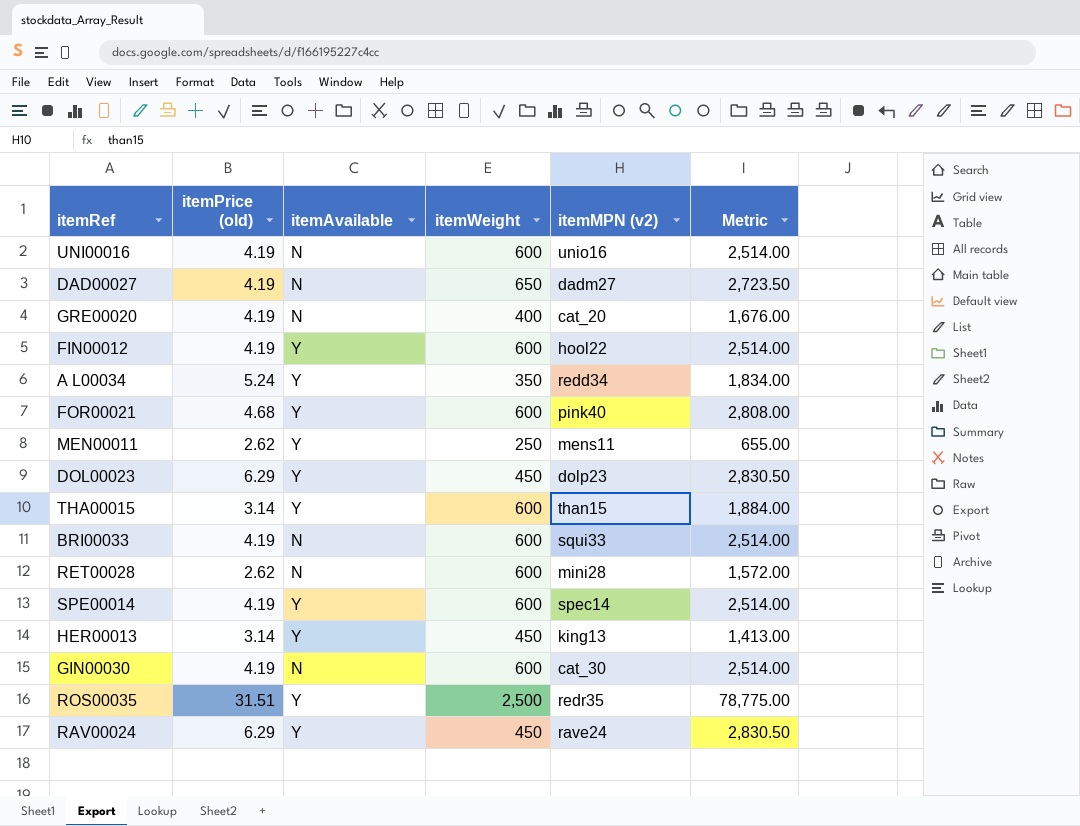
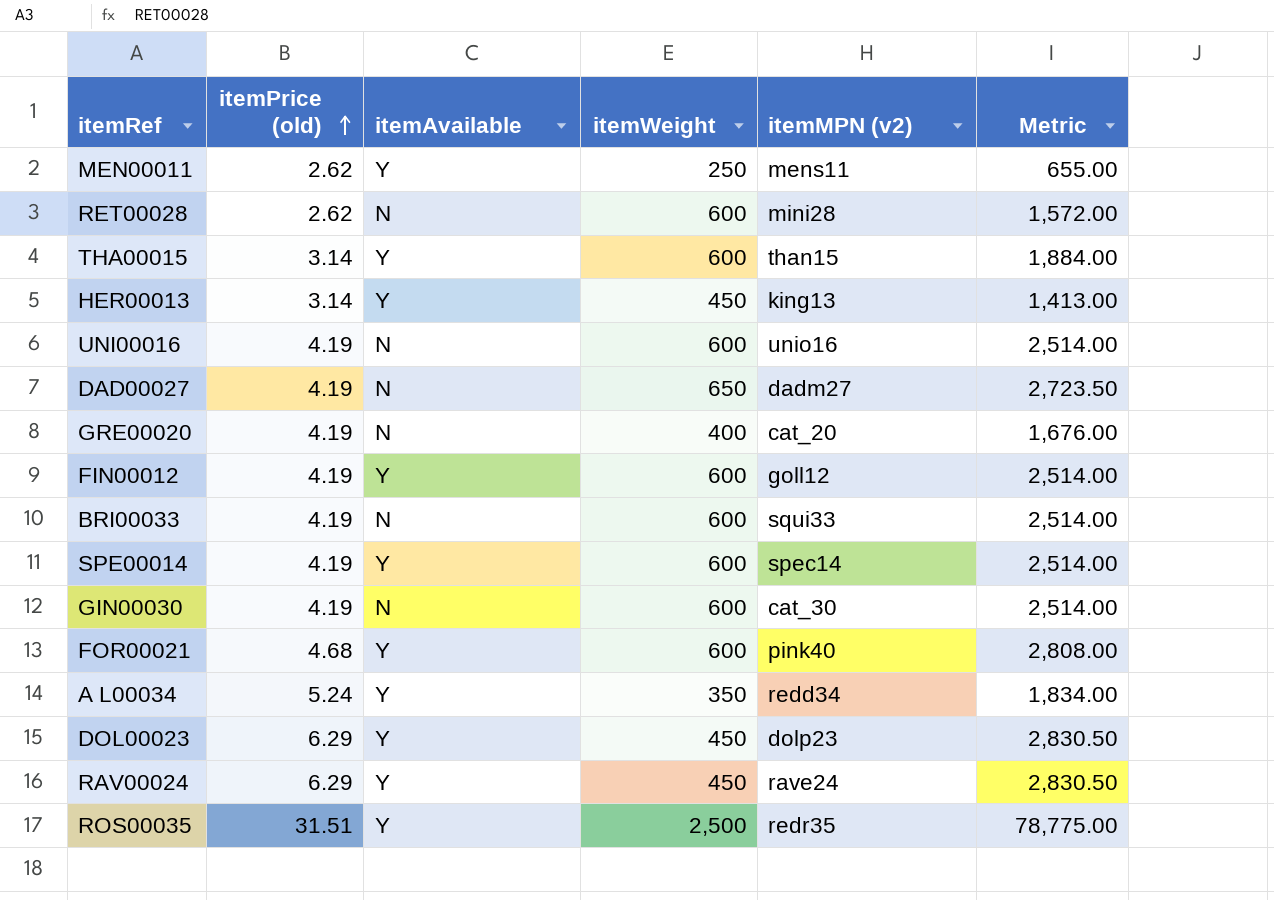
row order: none -> itemPrice (old) ascending
FIN00012 | itemMPN (v2): hool22 -> goll12

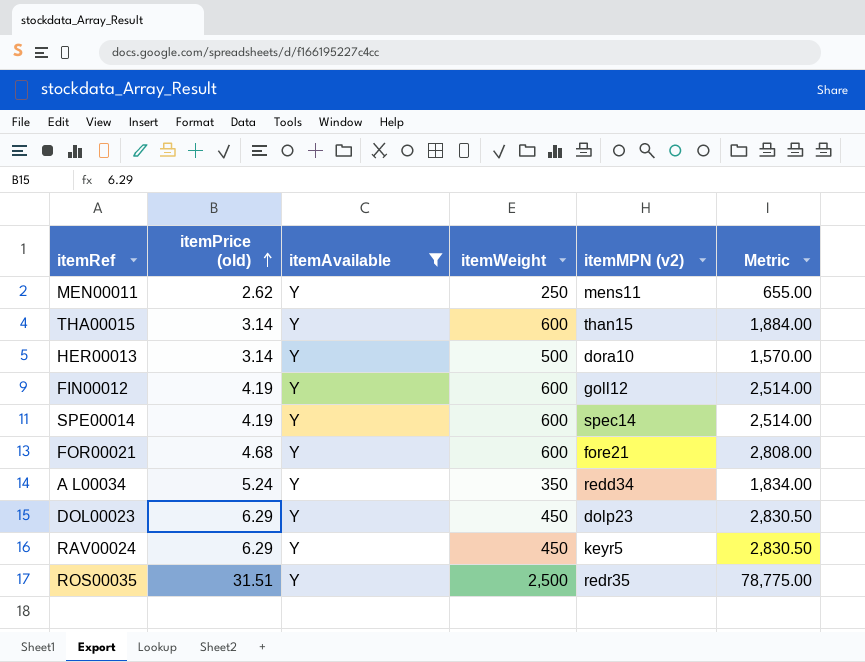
filter: none -> itemAvailable = Y
HER00013 | itemWeight: 450 -> 500
HER00013 | itemMPN (v2): king13 -> dora10
HER00013 | Metric: 1,413.00 -> 1,570.00
FOR00021 | itemMPN (v2): pink40 -> fore21
RAV00024 | itemMPN (v2): rave24 -> keyr5

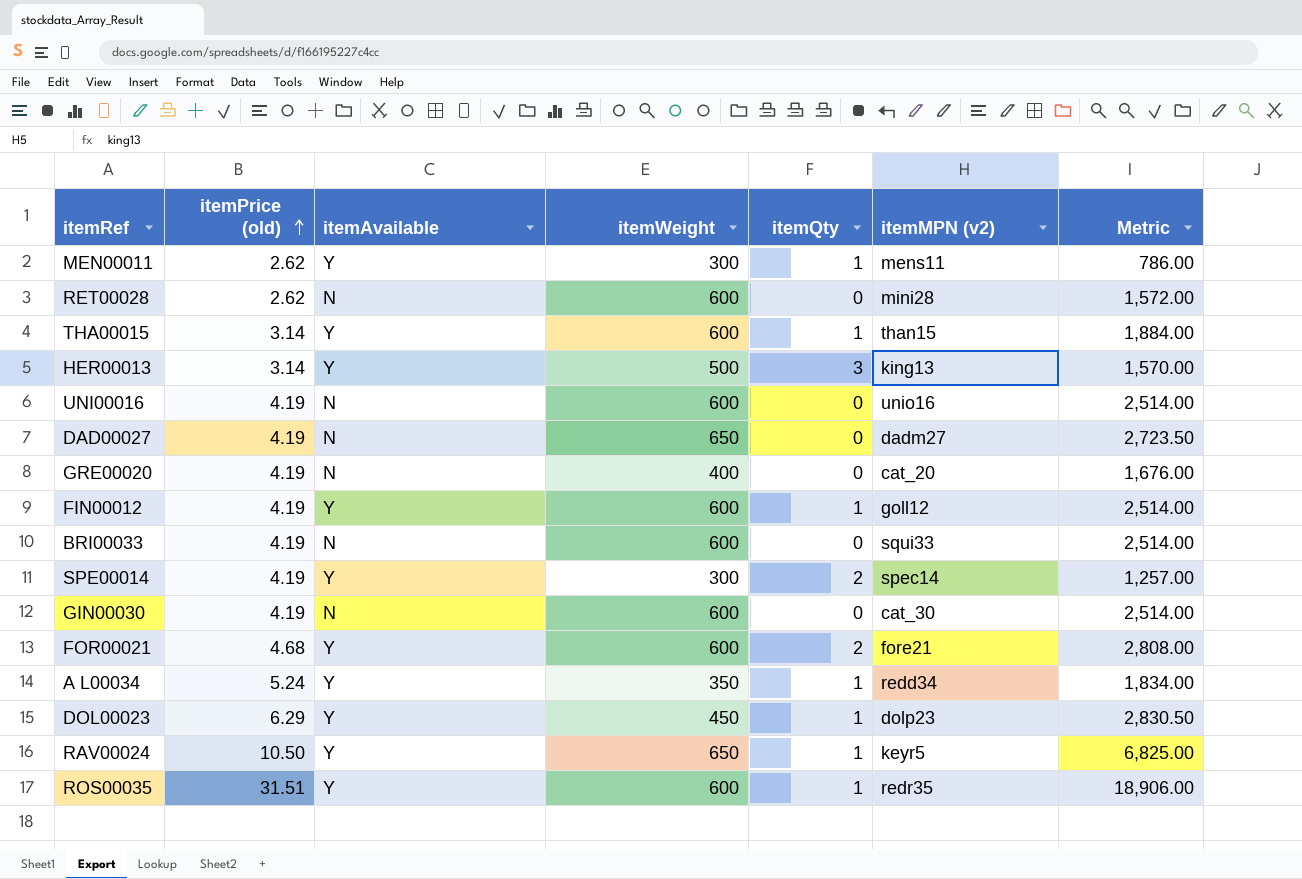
filter: itemAvailable = Y -> none
column itemQty | position: none -> 5
MEN00011 | itemWeight: 250 -> 300
MEN00011 | Metric: 655.00 -> 786.00
HER00013 | itemMPN (v2): dora10 -> king13
SPE00014 | itemWeight: 600 -> 300
SPE00014 | Metric: 2,514.00 -> 1,257.00
RAV00024 | itemPrice (old): 6.29 -> 10.50
RAV00024 | itemWeight: 450 -> 650
RAV00024 | Metric: 2,830.50 -> 6,825.00
ROS00035 | itemWeight: 2,500 -> 600
ROS00035 | Metric: 78,775.00 -> 18,906.00

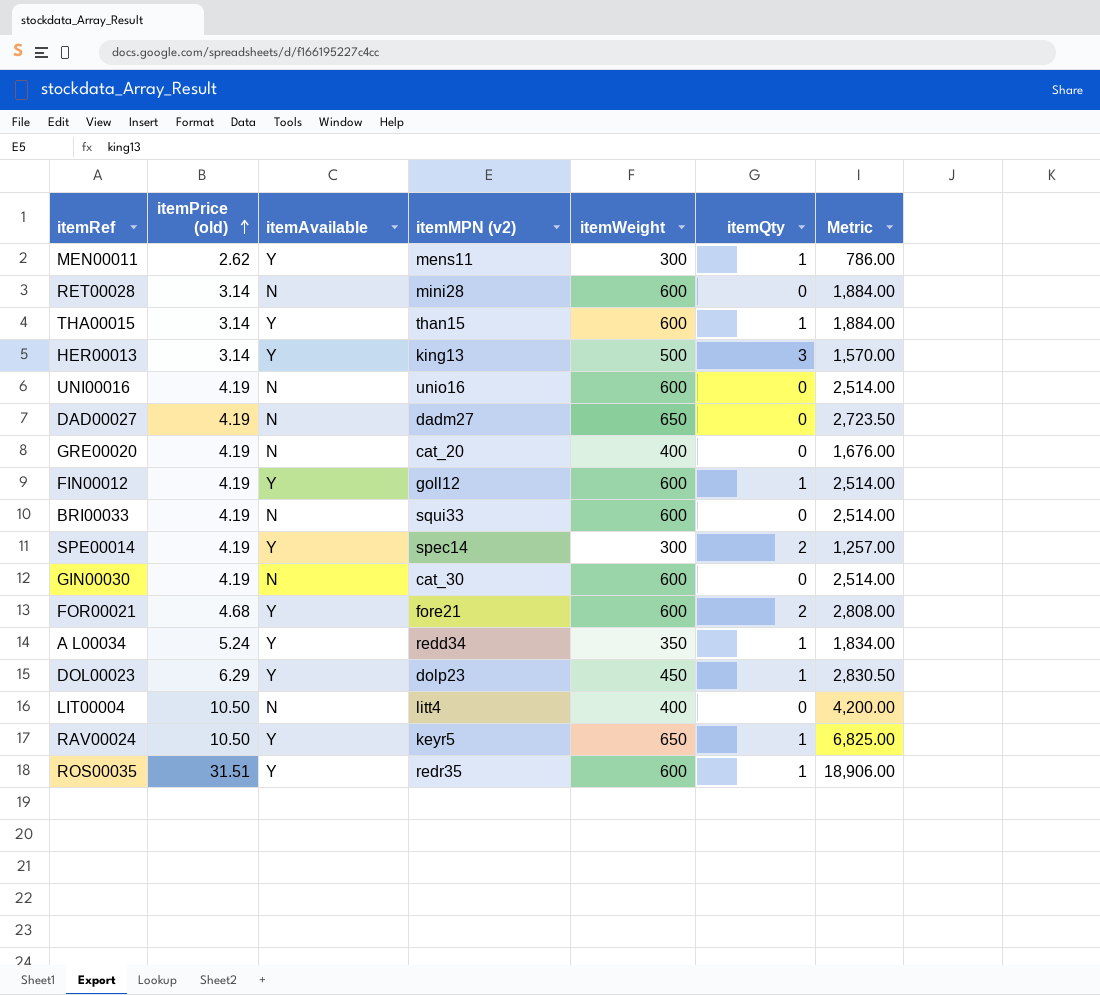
column itemMPN (v2) | position: 6 -> 4
RET00028 | itemPrice (old): 2.62 -> 3.14
RET00028 | Metric: 1,572.00 -> 1,884.00
row LIT00004: none -> 10.50 | N | litt4 | 400 | 0 | 4,200.00

